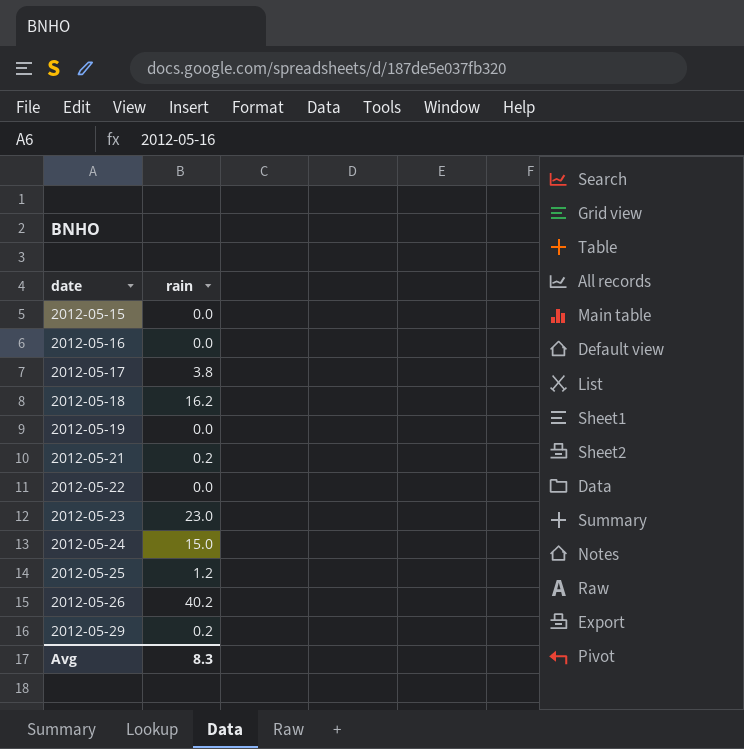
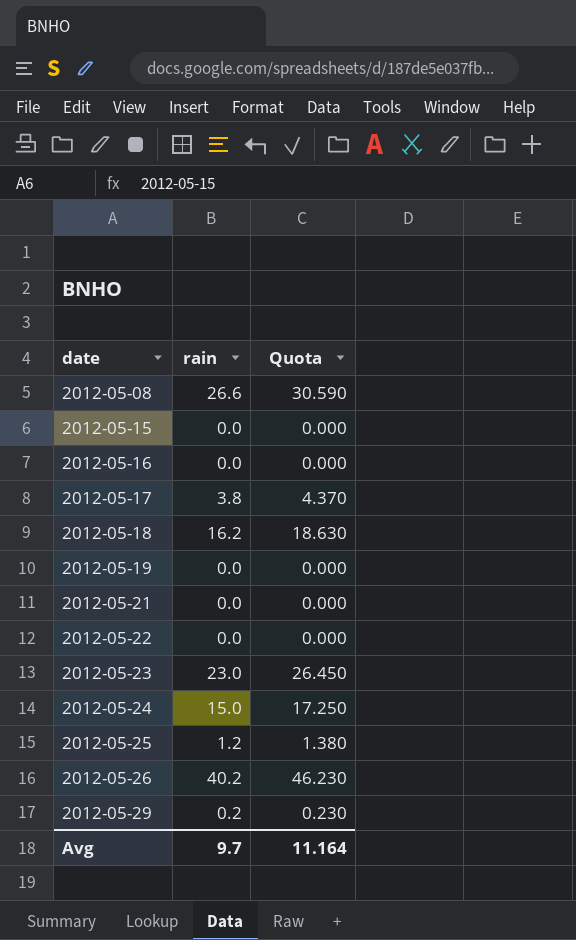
column Quota | formula: none -> [rain] * 1.15
row 2012-05-08: none -> 26.6 | 30.590
2012-05-21 | rain: 0.2 -> 0.0
Avg | rain: 8.3 -> 9.7

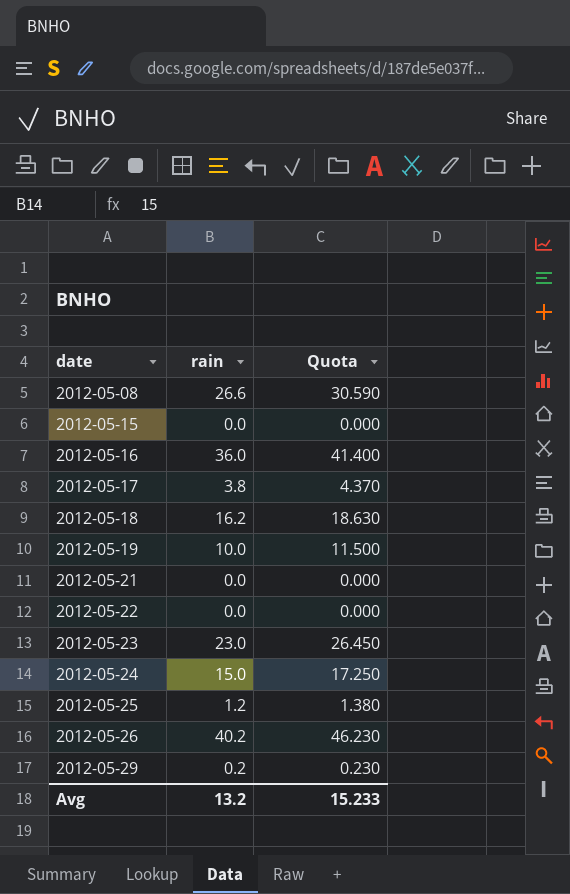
2012-05-16 | rain: 0.0 -> 36.0
2012-05-16 | Quota: 0.000 -> 41.400
2012-05-19 | rain: 0.0 -> 10.0
2012-05-19 | Quota: 0.000 -> 11.500
Avg | rain: 9.7 -> 13.2
Avg | Quota: 11.164 -> 15.233

